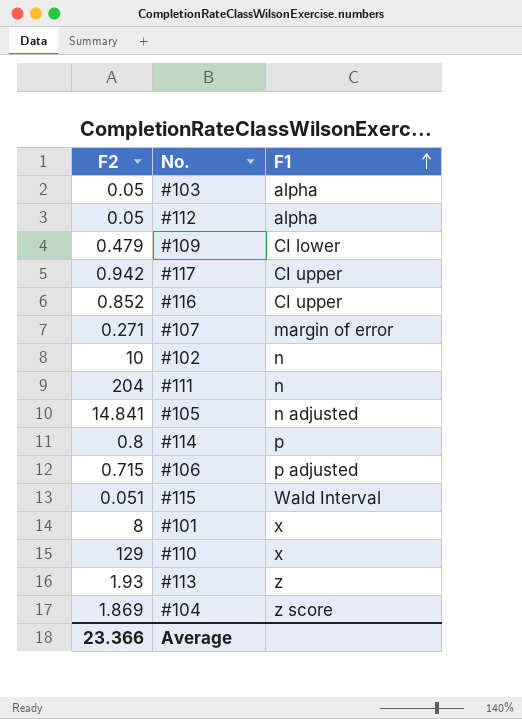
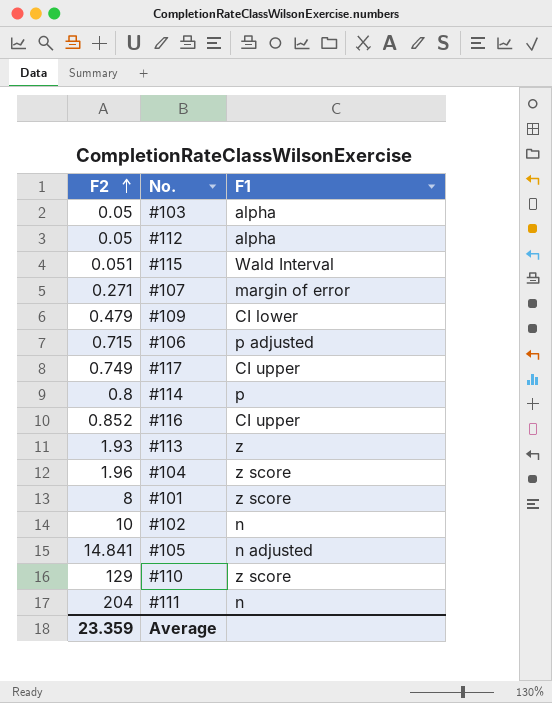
row order: F1 ascending -> F2 ascending
#117 | F2: 0.942 -> 0.749
#104 | F2: 1.869 -> 1.96
#101 | F1: x -> z score
#110 | F1: x -> z score
Average | F2: 23.366 -> 23.359

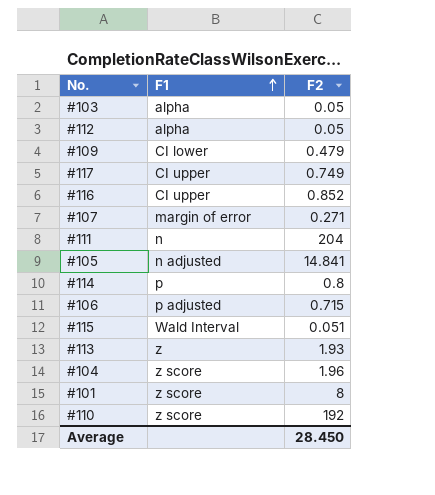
row order: F2 ascending -> F1 ascending
column F2 | position: 1 -> 3
row #102: 10 | n -> none
#110 | F2: 129 -> 192
Average | F2: 23.359 -> 28.450

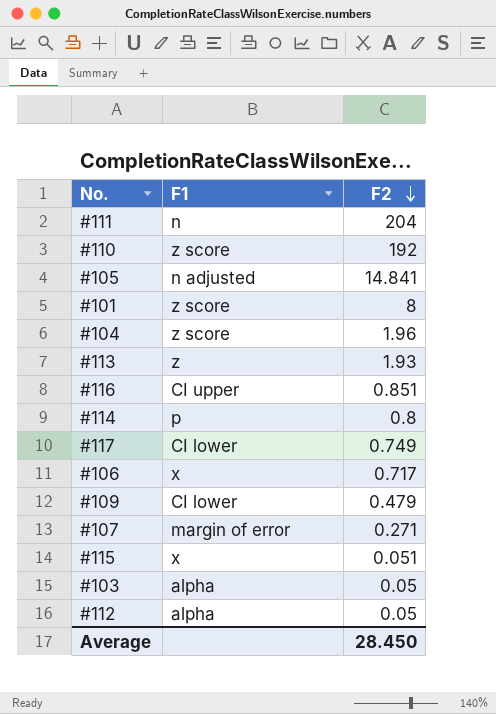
row order: F1 ascending -> F2 descending
#116 | F2: 0.852 -> 0.851
#117 | F1: CI upper -> CI lower
#106 | F1: p adjusted -> x
#106 | F2: 0.715 -> 0.717
#115 | F1: Wald Interval -> x

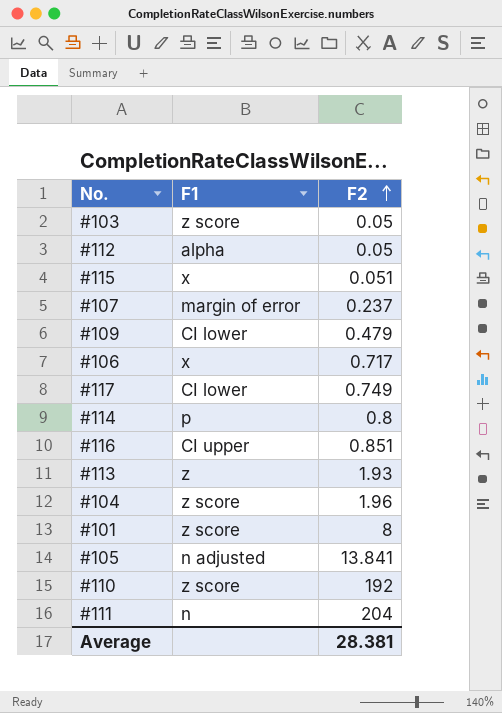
row order: F2 descending -> F2 ascending
#103 | F1: alpha -> z score
#107 | F2: 0.271 -> 0.237
#105 | F2: 14.841 -> 13.841
Average | F2: 28.450 -> 28.381

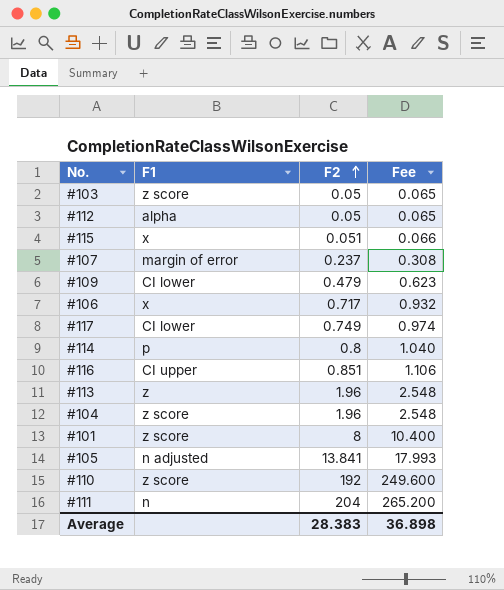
column Fee | formula: none -> [F2] * 1.3
#113 | F2: 1.93 -> 1.96
Average | F2: 28.381 -> 28.383

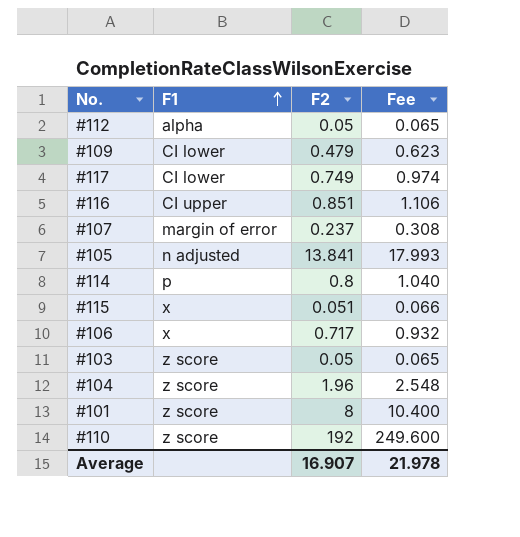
row order: F2 ascending -> F1 ascending
row #113: z | 1.96 | 2.548 -> none
row #111: n | 204 | 265.200 -> none
Average | F2: 28.383 -> 16.907
Average | Fee: 36.898 -> 21.978

